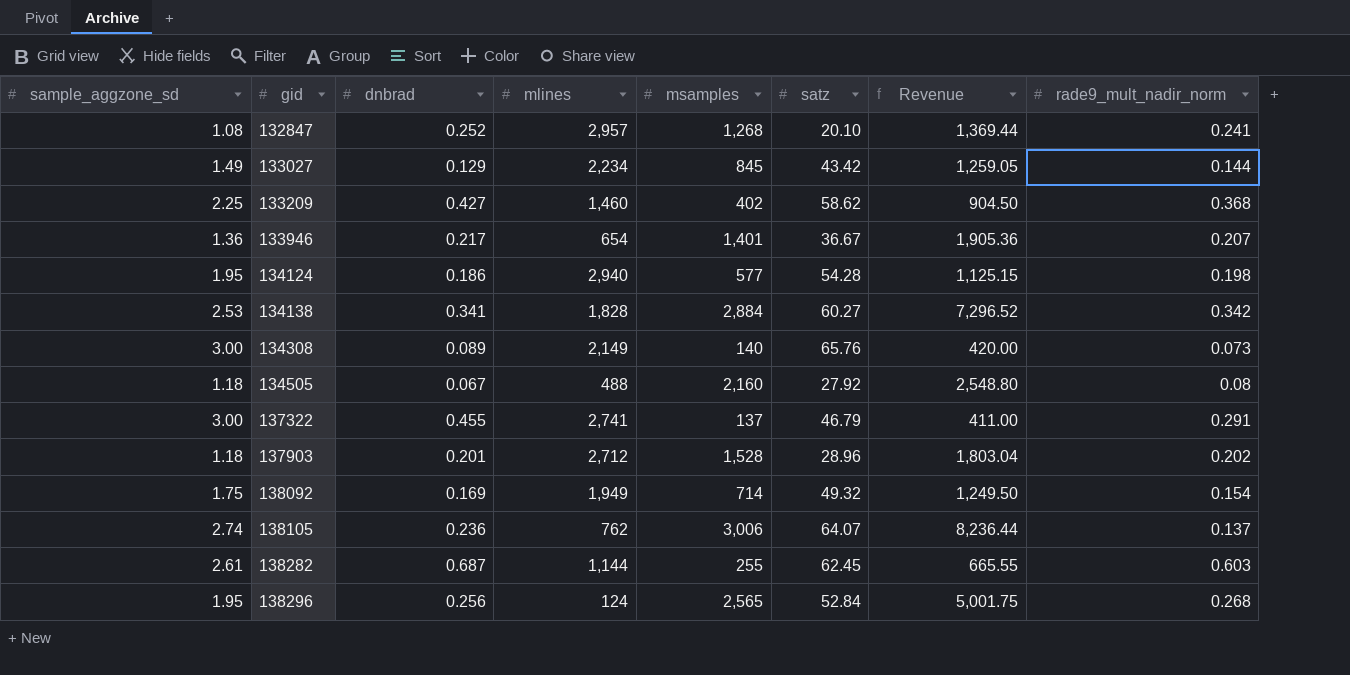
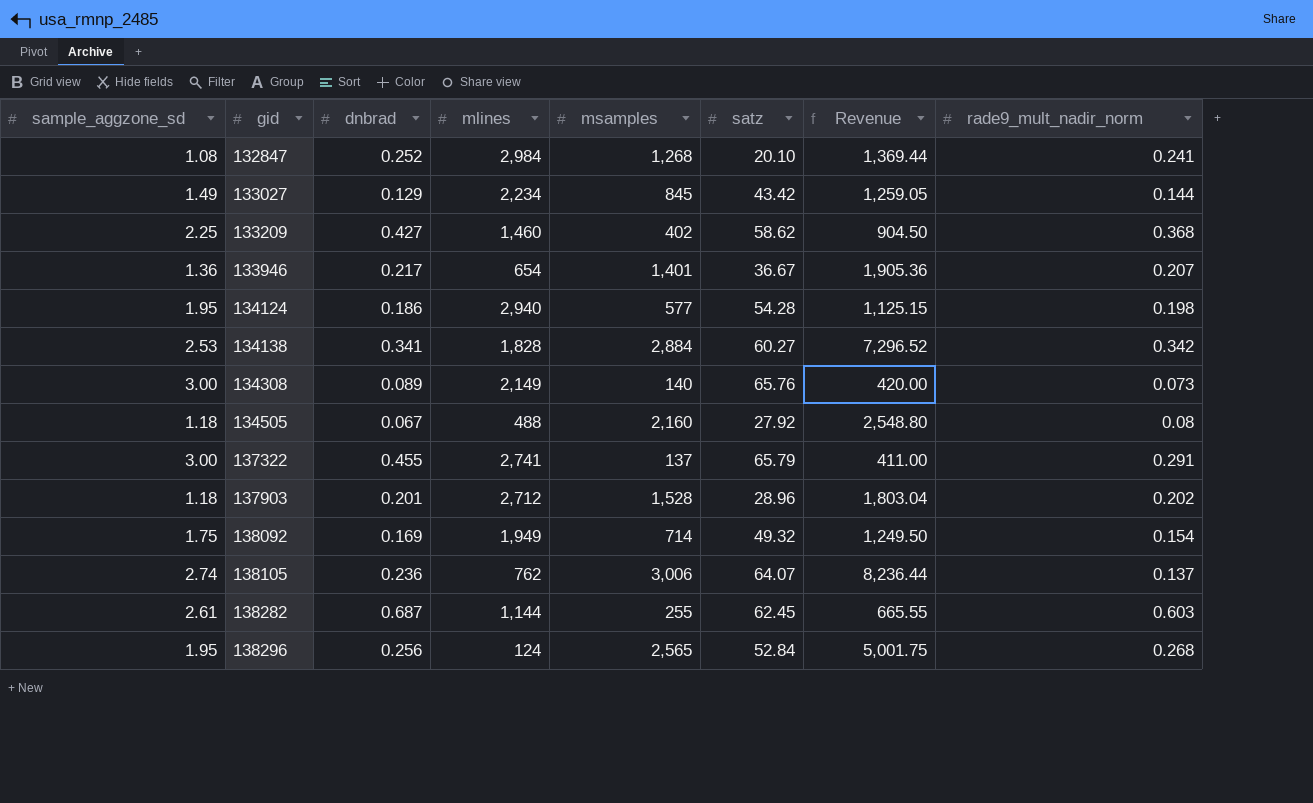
132847 | mlines: 2,957 -> 2,984
137322 | satz: 46.79 -> 65.79

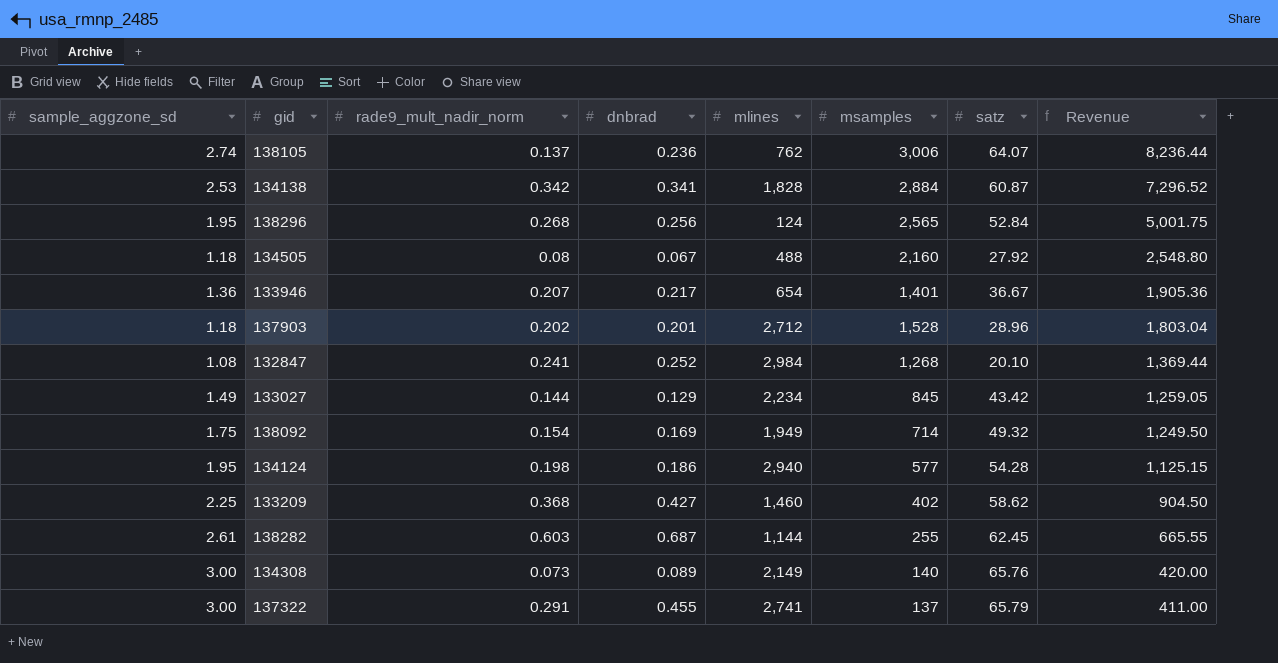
row order: gid ascending -> Revenue descending
column rade9_mult_nadir_norm | position: 8 -> 3
134138 | satz: 60.27 -> 60.87

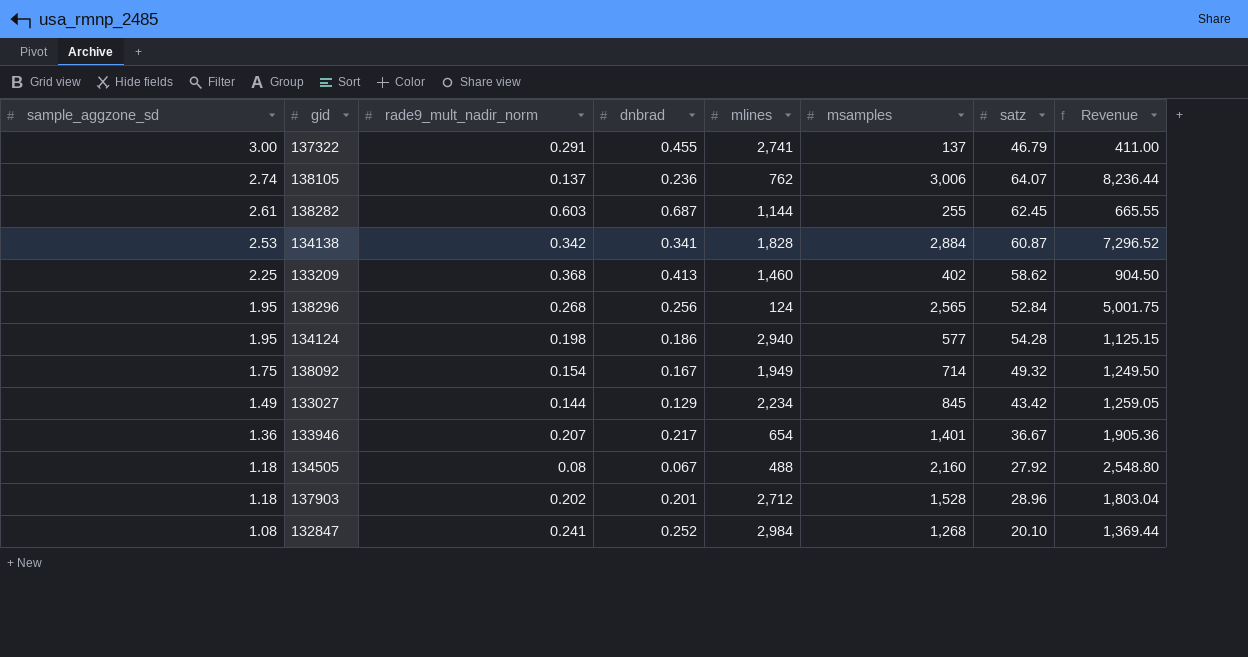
row order: Revenue descending -> sample_aggzone_sd descending
row 134308: 3.00 | 0.073 | 0.089 | 2,149 | 140 | 65.76 | 420.00 -> none
137322 | satz: 65.79 -> 46.79
133209 | dnbrad: 0.427 -> 0.413
138092 | dnbrad: 0.169 -> 0.167

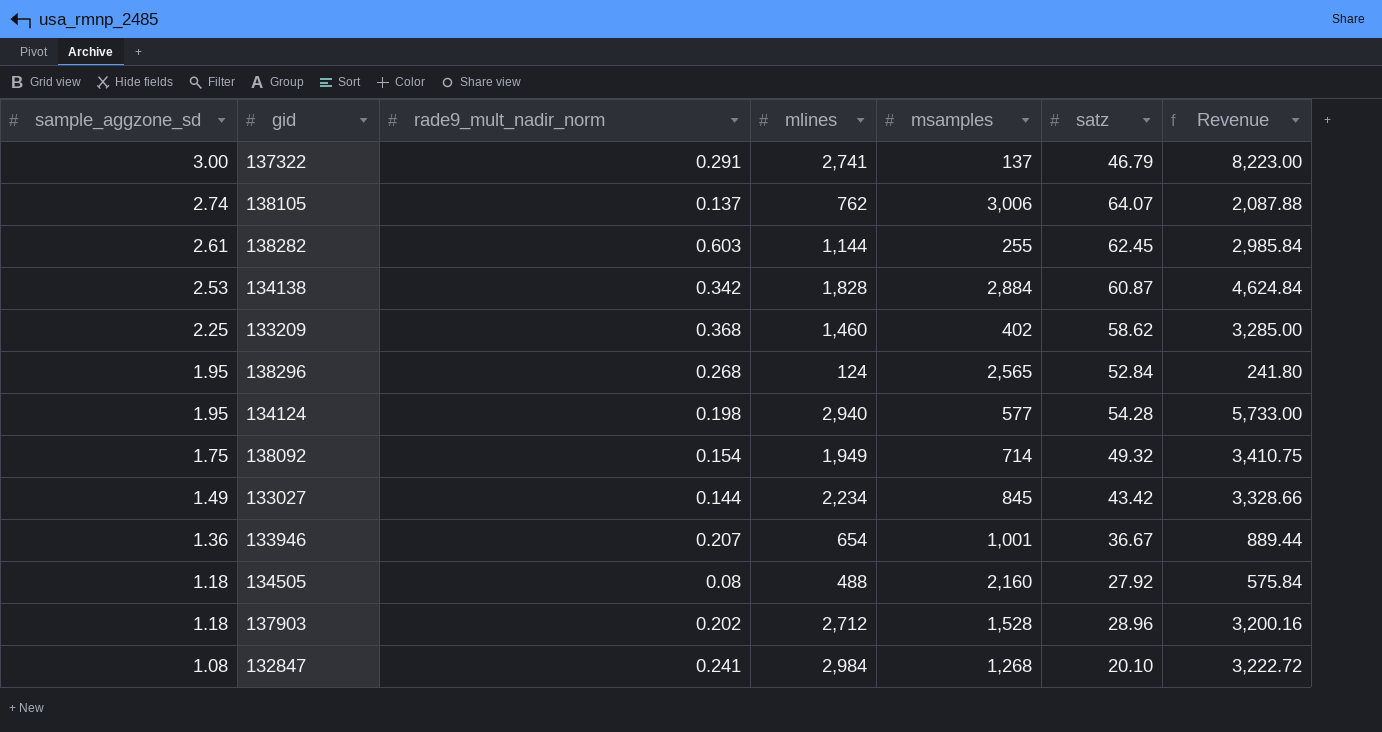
column dnbrad | position: 4 -> none
column Revenue | formula: [sample_aggzone_sd] * [msamples] -> [sample_aggzone_sd] * [mlines]
133946 | msamples: 1,401 -> 1,001

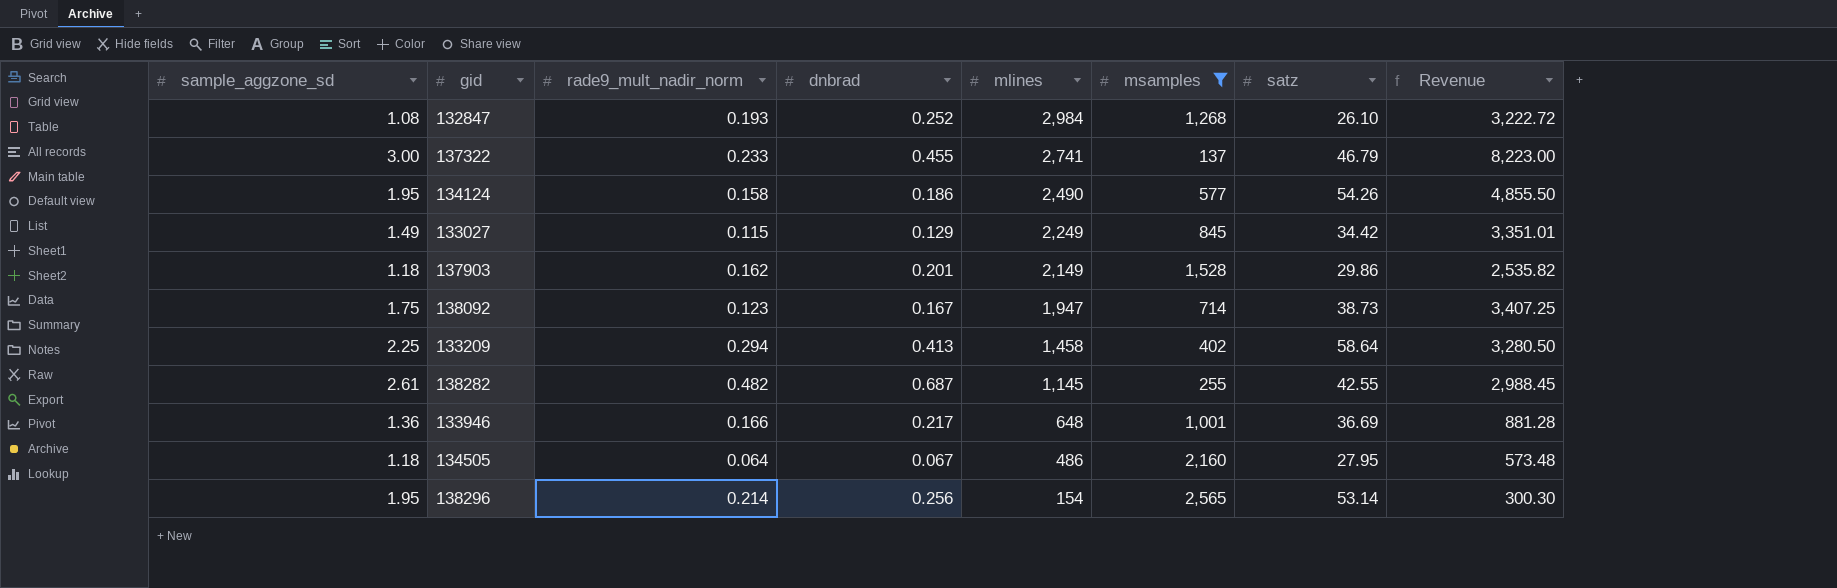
filter: none -> msamples <= 2,565
row order: sample_aggzone_sd descending -> mlines descending
column dnbrad | position: none -> 4
132847 | rade9_mult_nadir_norm: 0.241 -> 0.193
132847 | satz: 20.10 -> 26.10
137322 | rade9_mult_nadir_norm: 0.291 -> 0.233
134124 | rade9_mult_nadir_norm: 0.198 -> 0.158
134124 | mlines: 2,940 -> 2,490
134124 | satz: 54.28 -> 54.26
134124 | Revenue: 5,733.00 -> 4,855.50
133027 | rade9_mult_nadir_norm: 0.144 -> 0.115
133027 | mlines: 2,234 -> 2,249
133027 | satz: 43.42 -> 34.42
133027 | Revenue: 3,328.66 -> 3,351.01
137903 | rade9_mult_nadir_norm: 0.202 -> 0.162
137903 | mlines: 2,712 -> 2,149
137903 | satz: 28.96 -> 29.86
137903 | Revenue: 3,200.16 -> 2,535.82
138092 | rade9_mult_nadir_norm: 0.154 -> 0.123
138092 | mlines: 1,949 -> 1,947
138092 | satz: 49.32 -> 38.73
138092 | Revenue: 3,410.75 -> 3,407.25
133209 | rade9_mult_nadir_norm: 0.368 -> 0.294
133209 | mlines: 1,460 -> 1,458
133209 | satz: 58.62 -> 58.64
133209 | Revenue: 3,285.00 -> 3,280.50
138282 | rade9_mult_nadir_norm: 0.603 -> 0.482
138282 | mlines: 1,144 -> 1,145
138282 | satz: 62.45 -> 42.55
138282 | Revenue: 2,985.84 -> 2,988.45
133946 | rade9_mult_nadir_norm: 0.207 -> 0.166
133946 | mlines: 654 -> 648
133946 | satz: 36.67 -> 36.69
133946 | Revenue: 889.44 -> 881.28
134505 | rade9_mult_nadir_norm: 0.08 -> 0.064
134505 | mlines: 488 -> 486
134505 | satz: 27.92 -> 27.95
134505 | Revenue: 575.84 -> 573.48
138296 | rade9_mult_nadir_norm: 0.268 -> 0.214
138296 | mlines: 124 -> 154
138296 | satz: 52.84 -> 53.14
138296 | Revenue: 241.80 -> 300.30

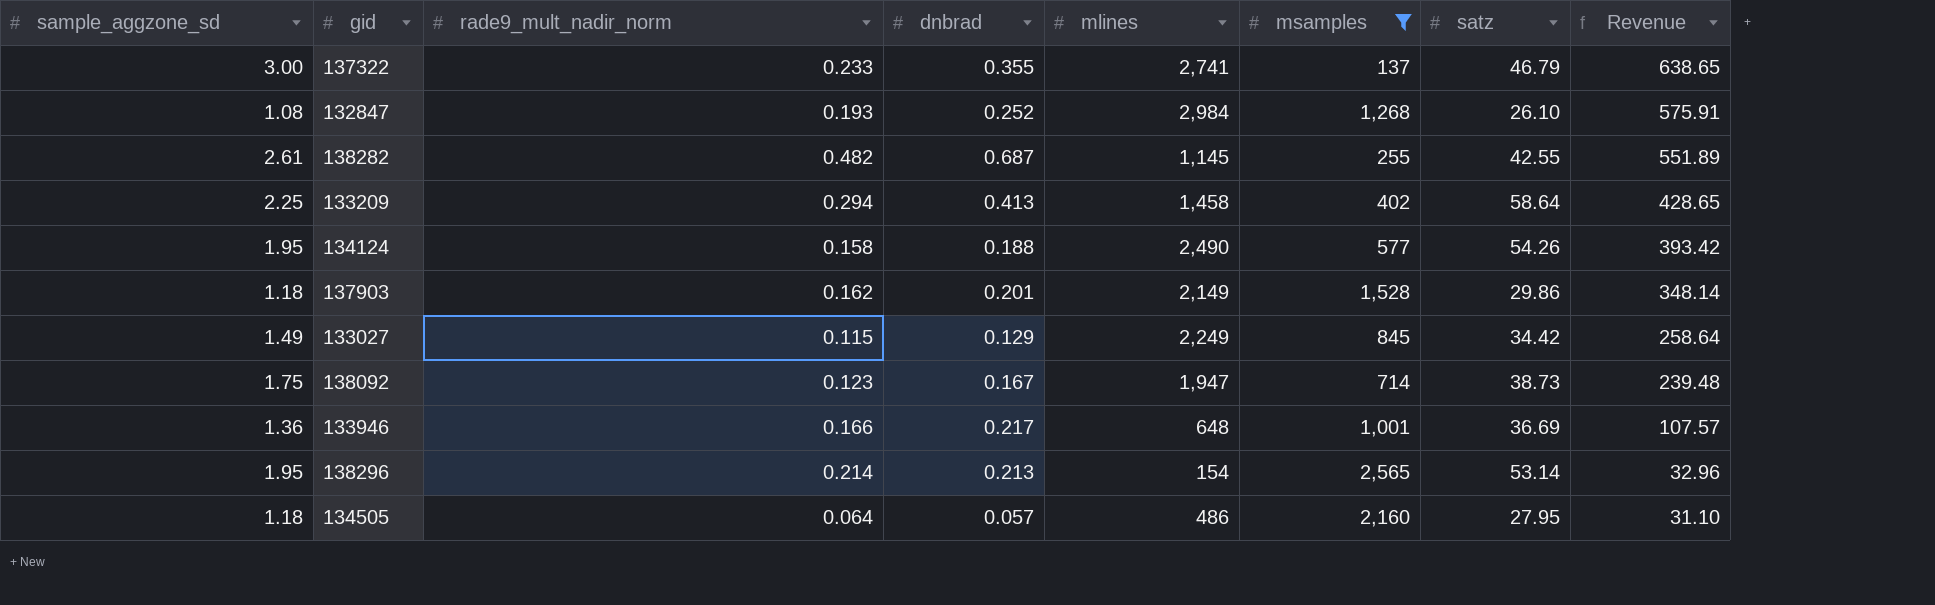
row order: mlines descending -> Revenue descending
column Revenue | formula: [sample_aggzone_sd] * [mlines] -> [rade9_mult_nadir_norm] * [mlines]
137322 | dnbrad: 0.455 -> 0.355
134124 | dnbrad: 0.186 -> 0.188
138296 | dnbrad: 0.256 -> 0.213
134505 | dnbrad: 0.067 -> 0.057

